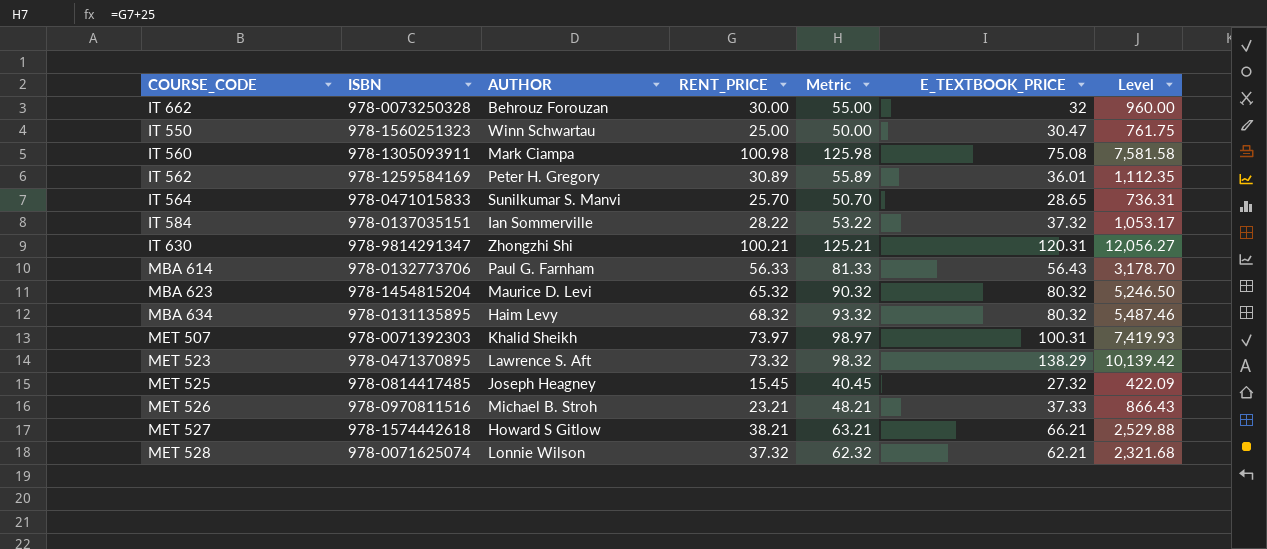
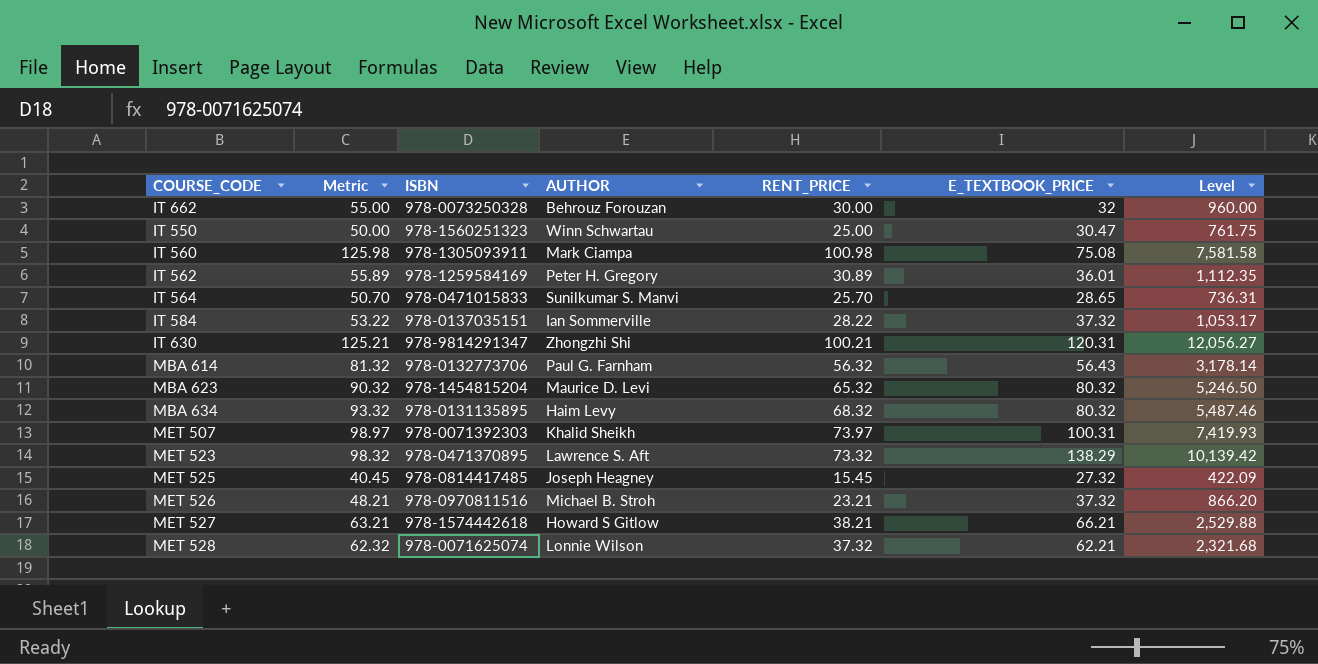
column Metric | position: 5 -> 2
MBA 614 | Metric: 81.33 -> 81.32
MBA 614 | RENT_PRICE: 56.33 -> 56.32
MBA 614 | Level: 3,178.70 -> 3,178.14
MET 526 | E_TEXTBOOK_PRICE: 37.33 -> 37.32
MET 526 | Level: 866.43 -> 866.20

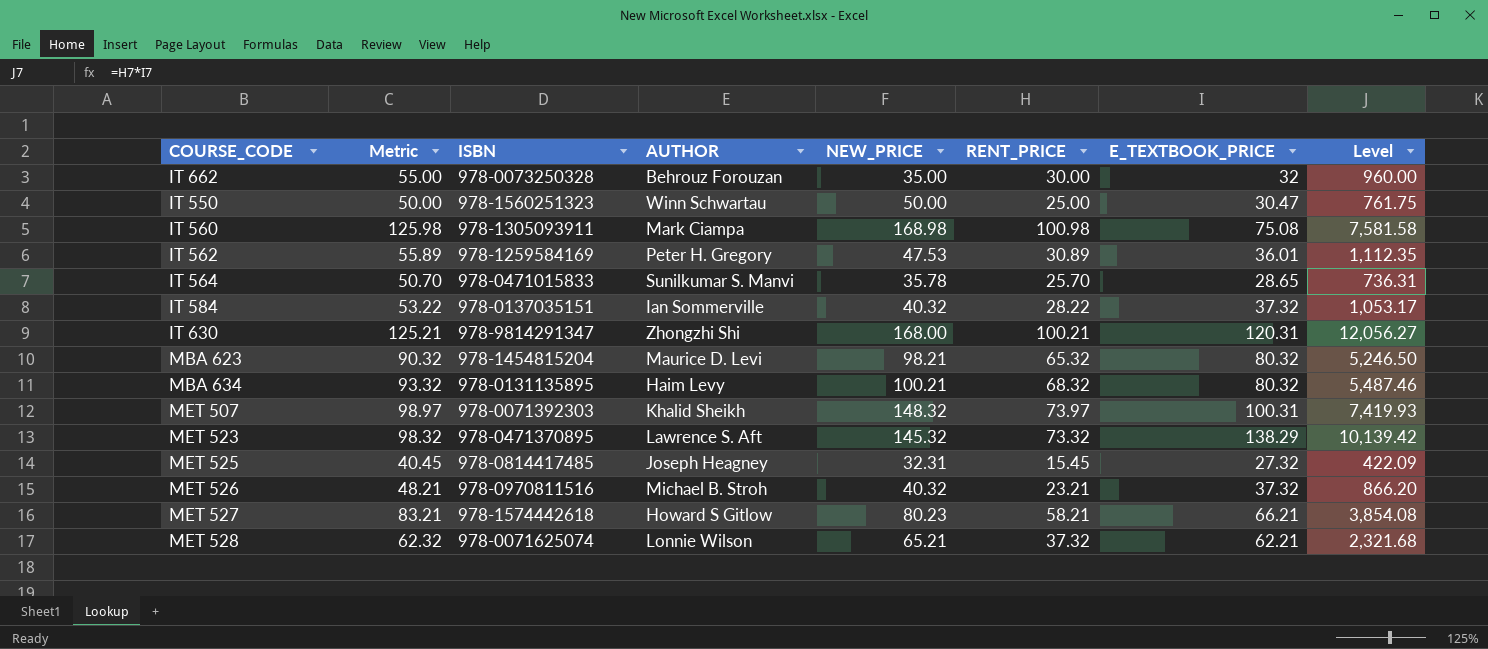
column NEW_PRICE | position: none -> 5
row MBA 614: 81.32 | 978-0132773706 | Paul G. Farnham | 56.32 | 56.43 | 3,178.14 -> none
MET 527 | Metric: 63.21 -> 83.21
MET 527 | RENT_PRICE: 38.21 -> 58.21
MET 527 | Level: 2,529.88 -> 3,854.08

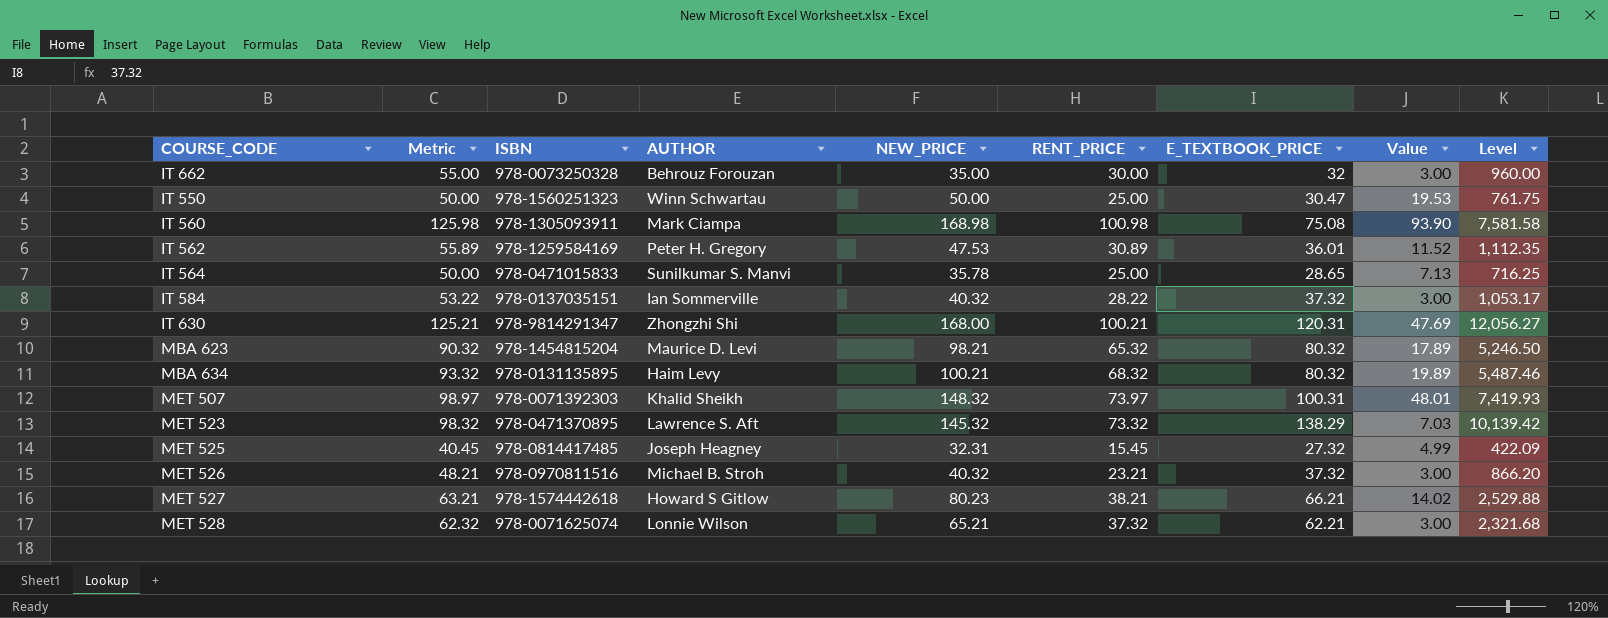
column Value | formula: none -> [NEW_PRICE] - [E_TEXTBOOK_PRICE]
IT 564 | Metric: 50.70 -> 50.00
IT 564 | RENT_PRICE: 25.70 -> 25.00
IT 564 | Level: 736.31 -> 716.25
MET 527 | Metric: 83.21 -> 63.21
MET 527 | RENT_PRICE: 58.21 -> 38.21
MET 527 | Level: 3,854.08 -> 2,529.88

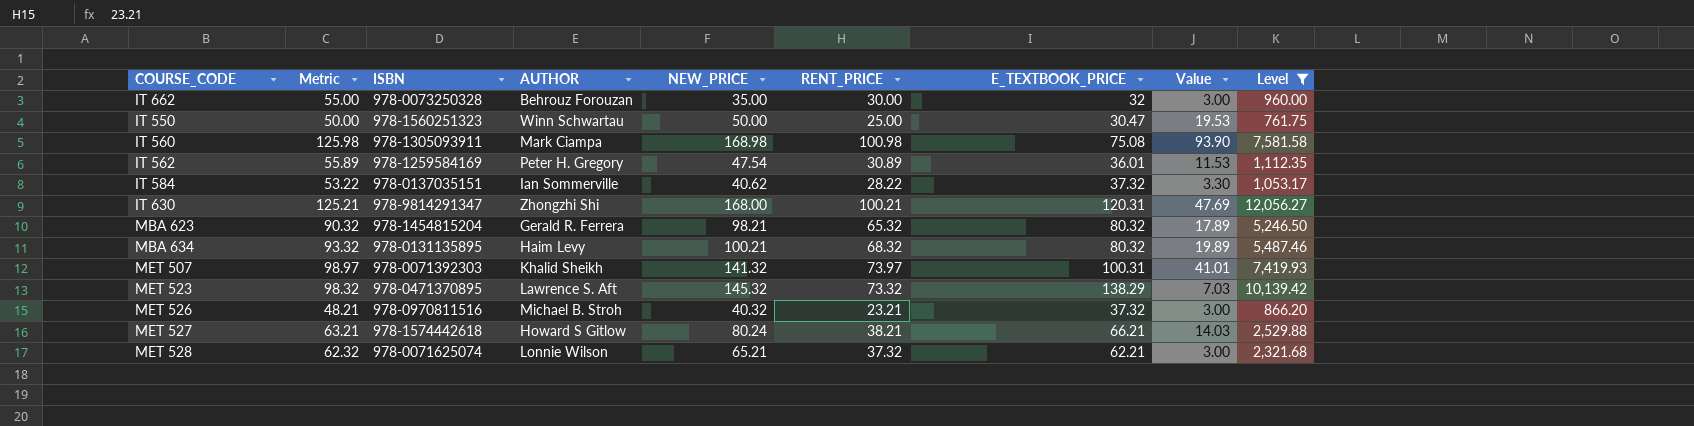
filter: none -> Level >= 761.75
IT 562 | NEW_PRICE: 47.53 -> 47.54
IT 562 | Value: 11.52 -> 11.53
IT 584 | NEW_PRICE: 40.32 -> 40.62
IT 584 | Value: 3.00 -> 3.30
MBA 623 | AUTHOR: Maurice D. Levi -> Gerald R. Ferrera
MET 507 | NEW_PRICE: 148.32 -> 141.32
MET 507 | Value: 48.01 -> 41.01
MET 527 | NEW_PRICE: 80.23 -> 80.24
MET 527 | Value: 14.02 -> 14.03

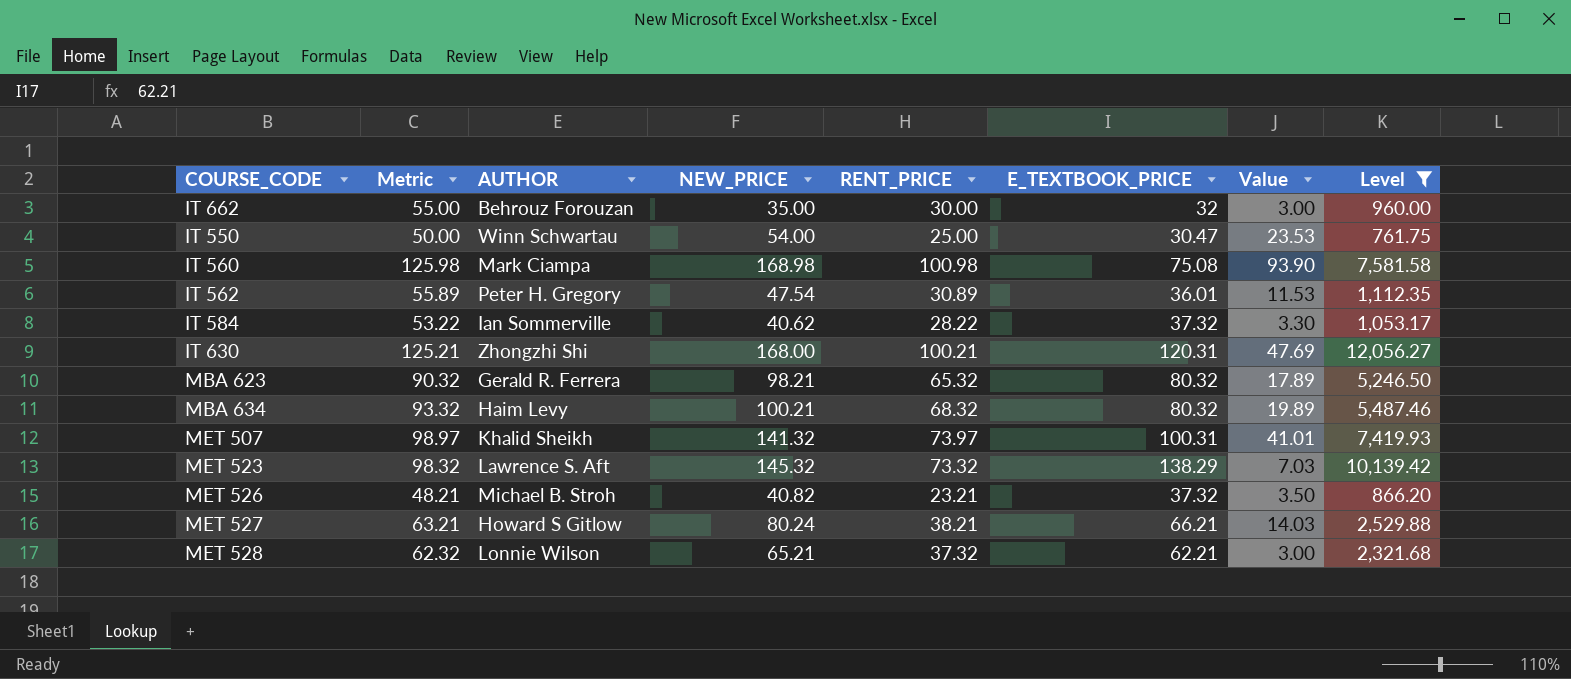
column ISBN | position: 3 -> none
IT 550 | NEW_PRICE: 50.00 -> 54.00
IT 550 | Value: 19.53 -> 23.53
MET 526 | NEW_PRICE: 40.32 -> 40.82
MET 526 | Value: 3.00 -> 3.50

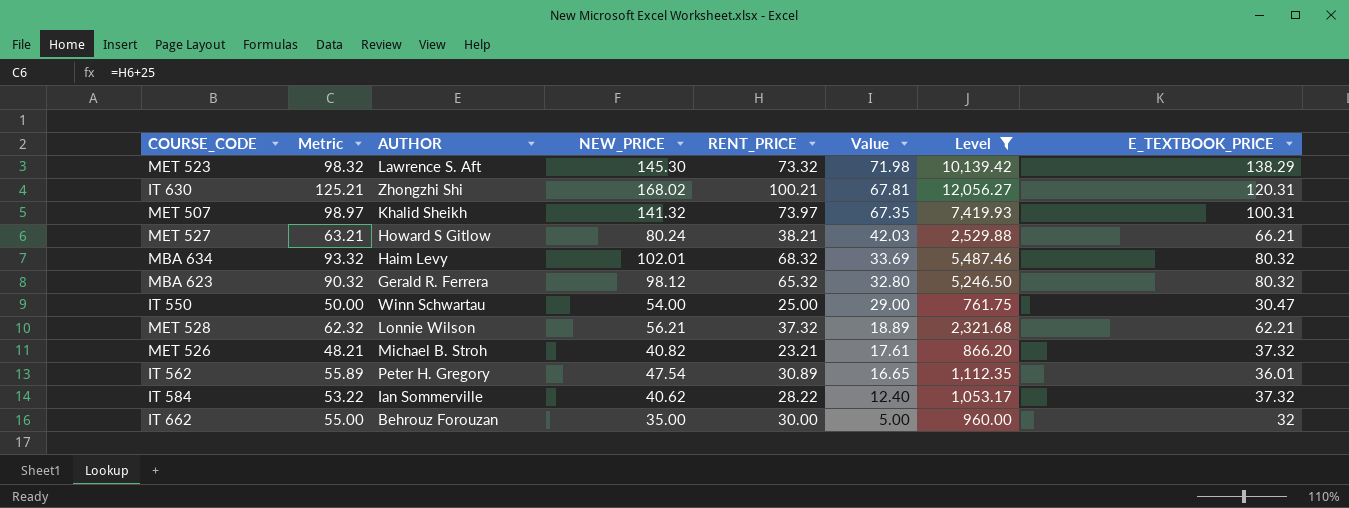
row order: none -> Value descending
column Value | formula: [NEW_PRICE] - [E_TEXTBOOK_PRICE] -> [NEW_PRICE] - [RENT_PRICE]
column E_TEXTBOOK_PRICE | position: 6 -> 8
row IT 560: 125.98 | Mark Ciampa | 168.98 | 100.98 | 75.08 | 93.90 | 7,581.58 -> none
MET 523 | NEW_PRICE: 145.32 -> 145.30
IT 630 | NEW_PRICE: 168.00 -> 168.02
MBA 634 | NEW_PRICE: 100.21 -> 102.01
MBA 623 | NEW_PRICE: 98.21 -> 98.12
MET 528 | NEW_PRICE: 65.21 -> 56.21

